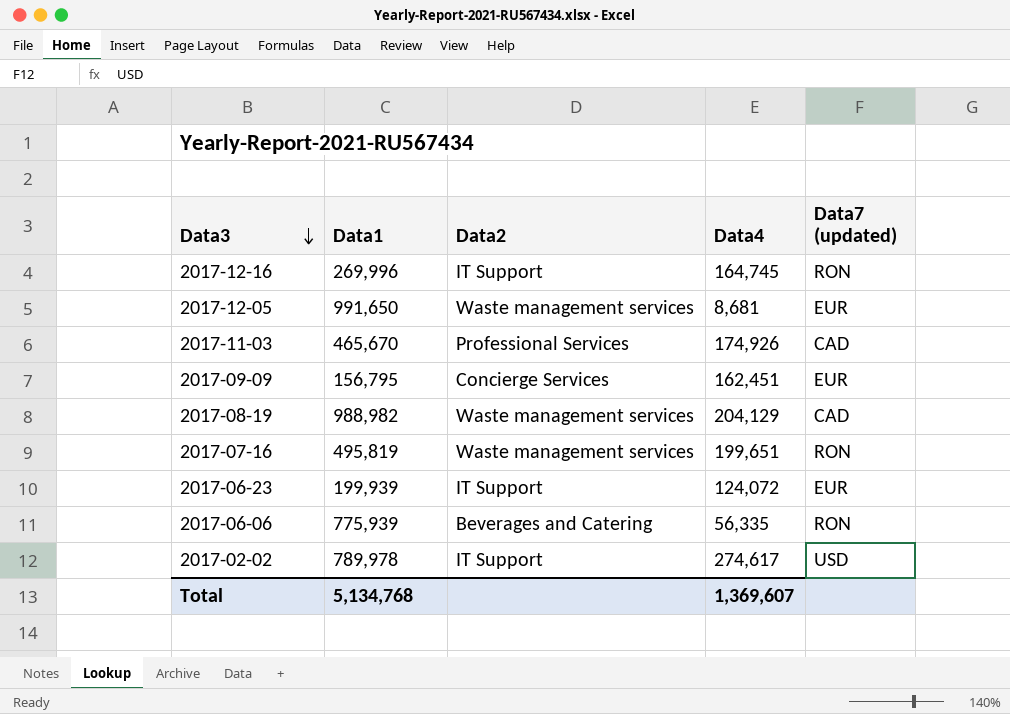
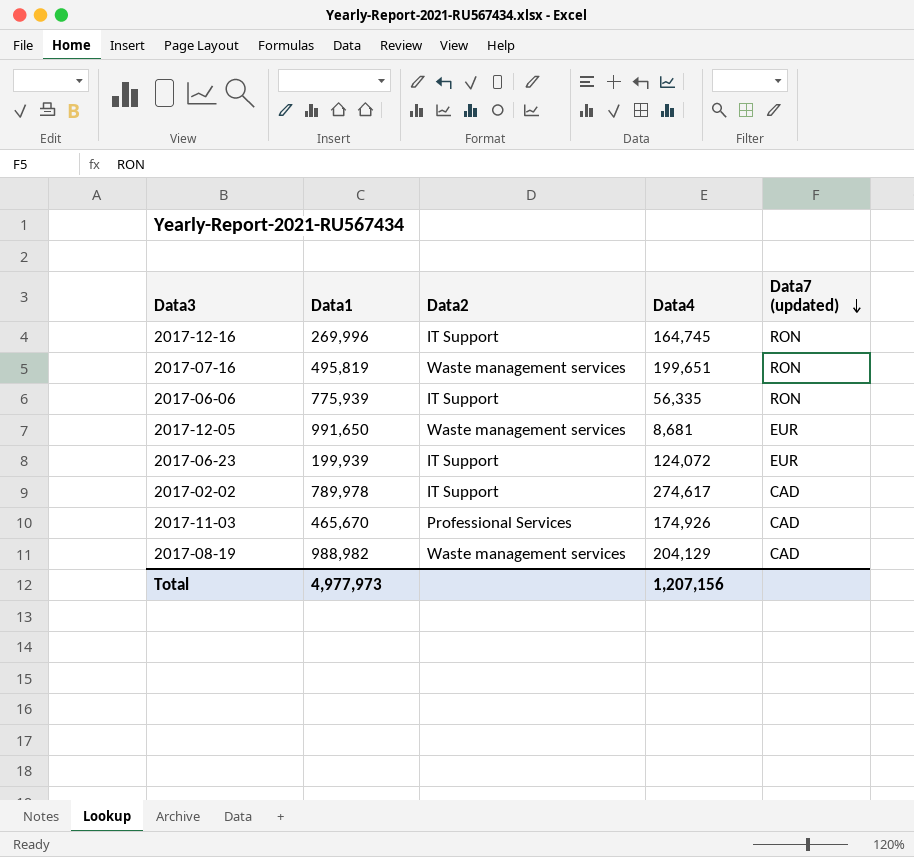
row order: Data3 descending -> Data7 (updated) descending
row 2017-09-09: 156,795 | Concierge Services | 162,451 | EUR -> none
2017-06-06 | Data2: Beverages and Catering -> IT Support
2017-02-02 | Data7 (updated): USD -> CAD
Total | Data1: 5,134,768 -> 4,977,973
Total | Data4: 1,369,607 -> 1,207,156

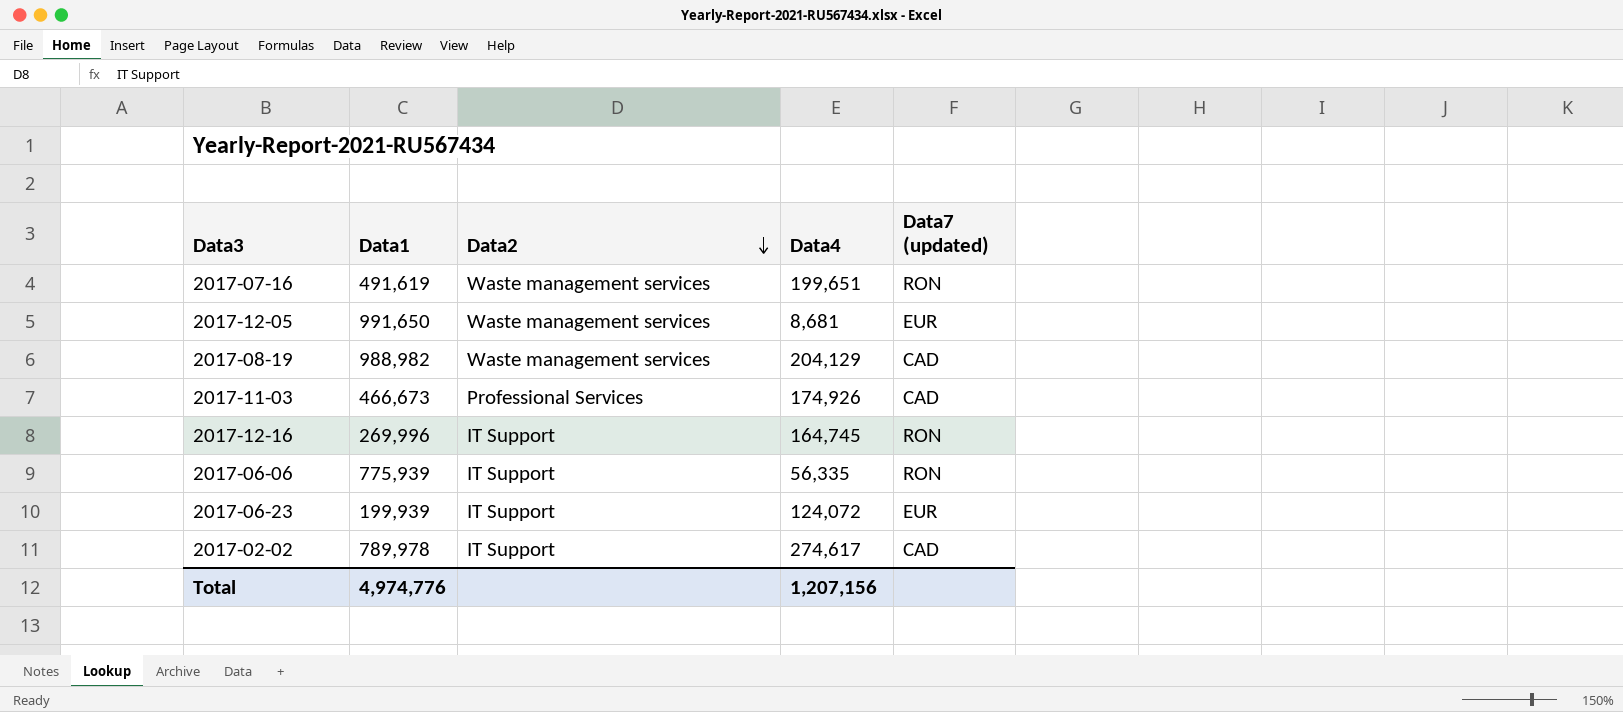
row order: Data7 (updated) descending -> Data2 descending
2017-07-16 | Data1: 495,819 -> 491,619
2017-11-03 | Data1: 465,670 -> 466,673
Total | Data1: 4,977,973 -> 4,974,776

